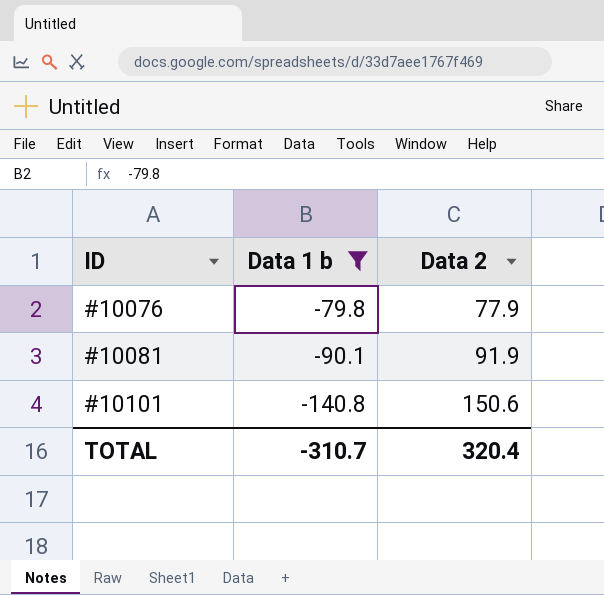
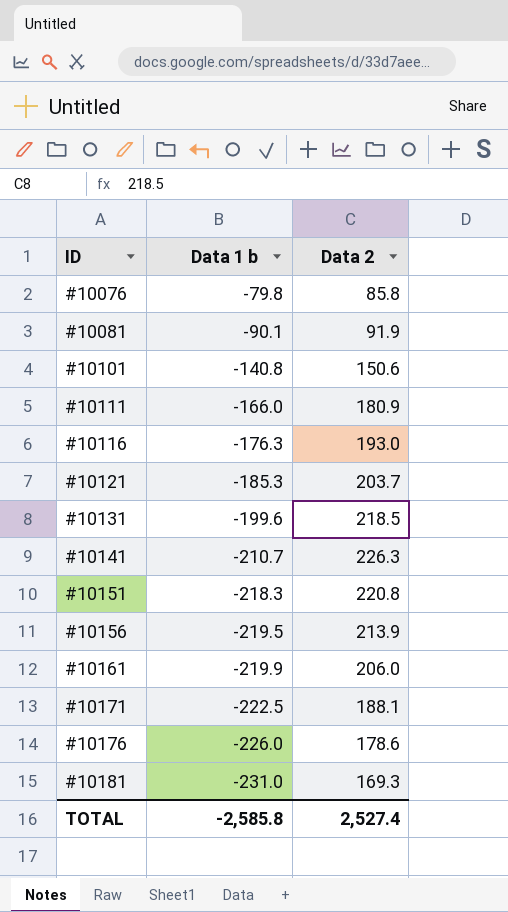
filter: Data 1 b >= -140.8 -> none
#10076 | Data 2: 77.9 -> 85.8
TOTAL | Data 1 b: -310.7 -> -2,585.8
TOTAL | Data 2: 320.4 -> 2,527.4

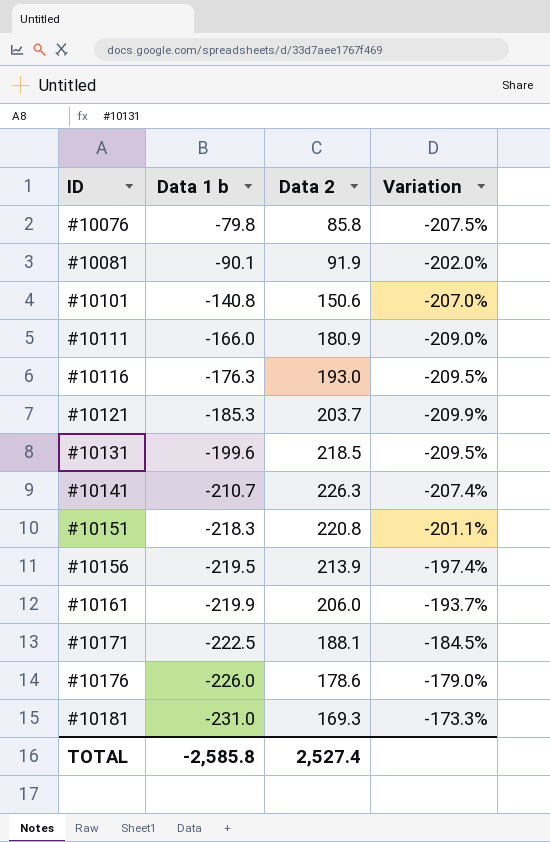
column Variation | formula: none -> ([Data 2] - [Data 1 b]) / [Data 1 b]

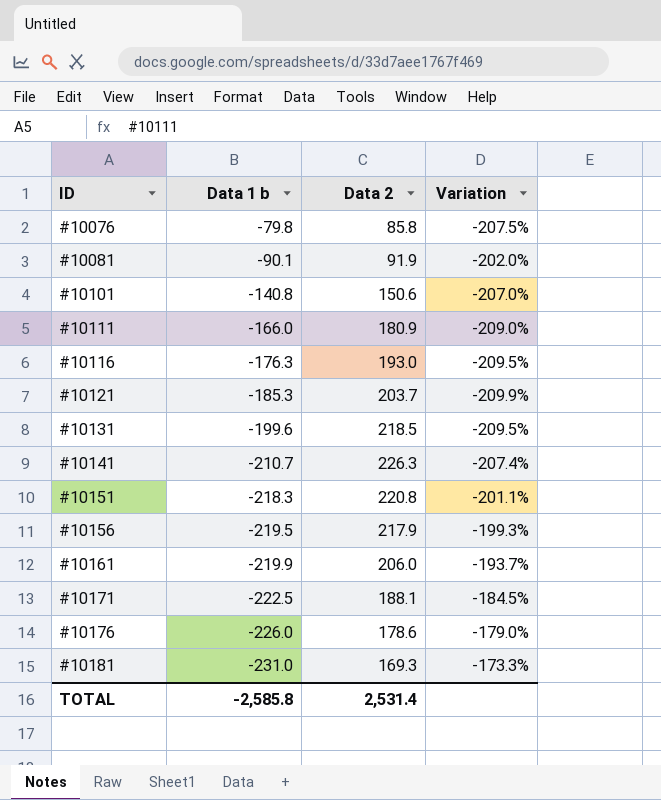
#10156 | Data 2: 213.9 -> 217.9
#10156 | Variation: -197.4% -> -199.3%
TOTAL | Data 2: 2,527.4 -> 2,531.4

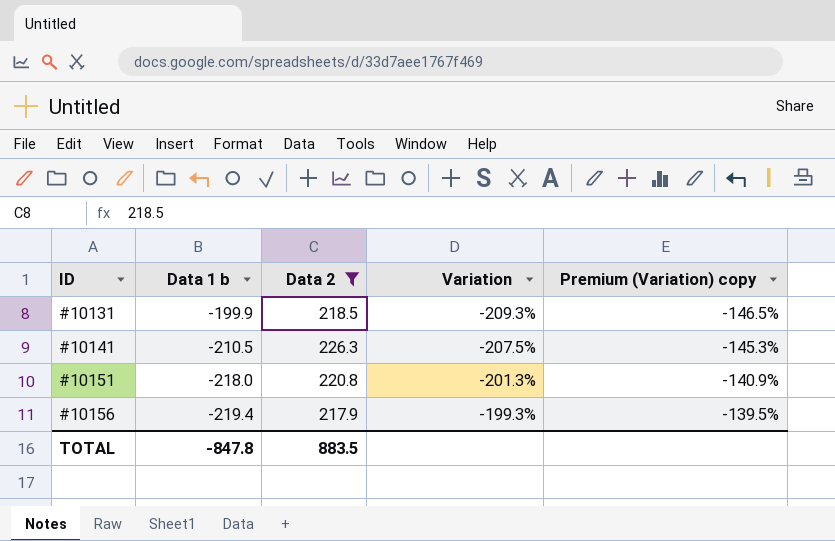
filter: none -> Data 2 >= 217.9
column Premium (Variation) copy | formula: none -> [Variation] * 0.7
#10131 | Data 1 b: -199.6 -> -199.9
#10131 | Variation: -209.5% -> -209.3%
#10141 | Data 1 b: -210.7 -> -210.5
#10141 | Variation: -207.4% -> -207.5%
#10151 | Data 1 b: -218.3 -> -218.0
#10151 | Variation: -201.1% -> -201.3%
#10156 | Data 1 b: -219.5 -> -219.4
TOTAL | Data 1 b: -2,585.8 -> -847.8
TOTAL | Data 2: 2,531.4 -> 883.5

